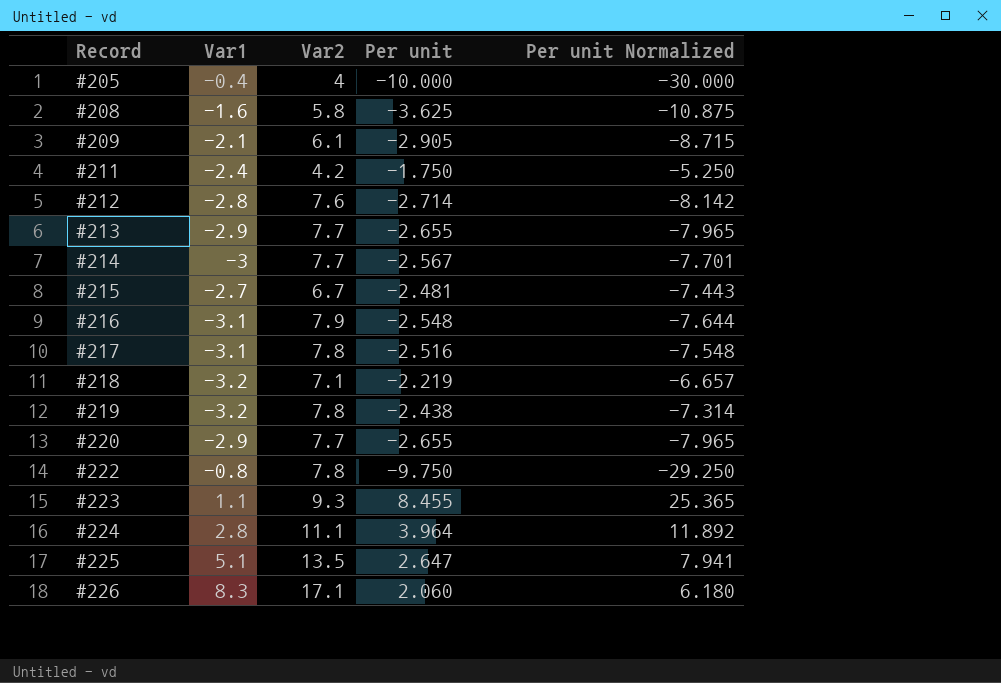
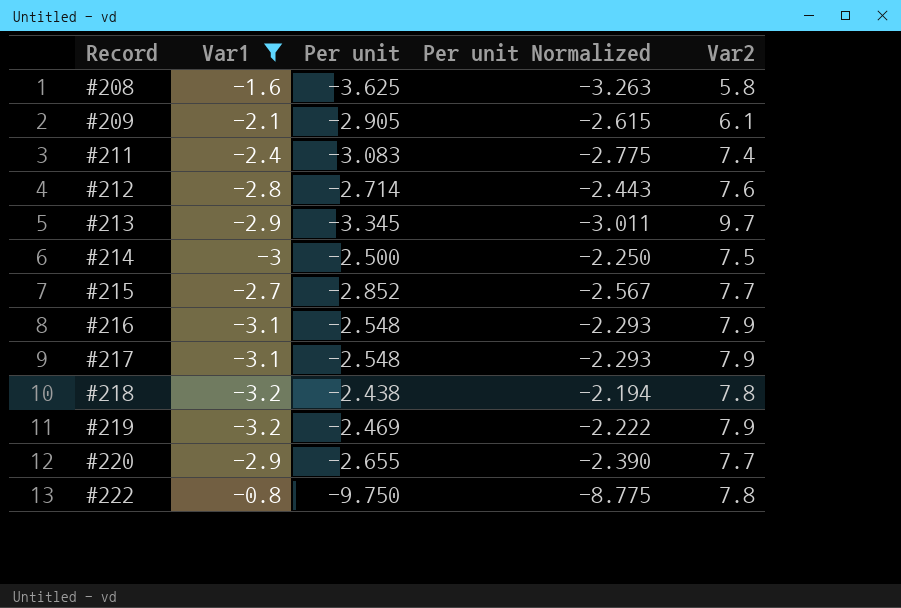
filter: none -> Var1 <= -0.8
column Per unit Normalized | formula: [Per unit] * 3 -> [Per unit] * 0.9
column Var2 | position: 3 -> 5
#211 | Per unit: -1.750 -> -3.083
#211 | Var2: 4.2 -> 7.4
#213 | Per unit: -2.655 -> -3.345
#213 | Var2: 7.7 -> 9.7
#214 | Per unit: -2.567 -> -2.500
#214 | Var2: 7.7 -> 7.5
#215 | Per unit: -2.481 -> -2.852
#215 | Var2: 6.7 -> 7.7
#217 | Per unit: -2.516 -> -2.548
#217 | Var2: 7.8 -> 7.9
#218 | Per unit: -2.219 -> -2.438
#218 | Var2: 7.1 -> 7.8
#219 | Per unit: -2.438 -> -2.469
#219 | Var2: 7.8 -> 7.9

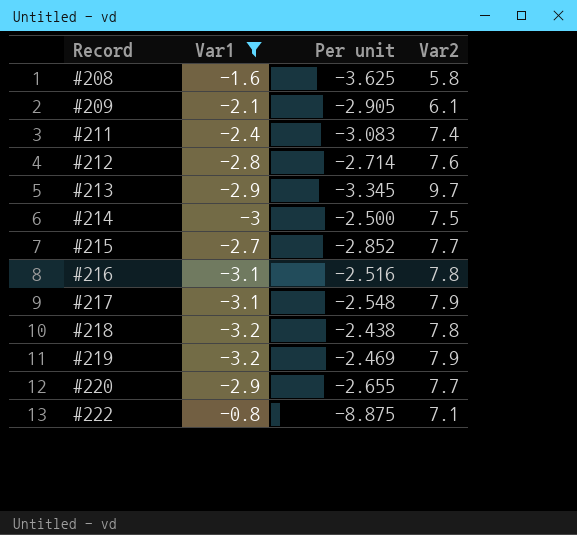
column Per unit Normalized | formula: [Per unit] * 0.9 -> none
#216 | Per unit: -2.548 -> -2.516
#216 | Var2: 7.9 -> 7.8
#222 | Per unit: -9.750 -> -8.875
#222 | Var2: 7.8 -> 7.1

